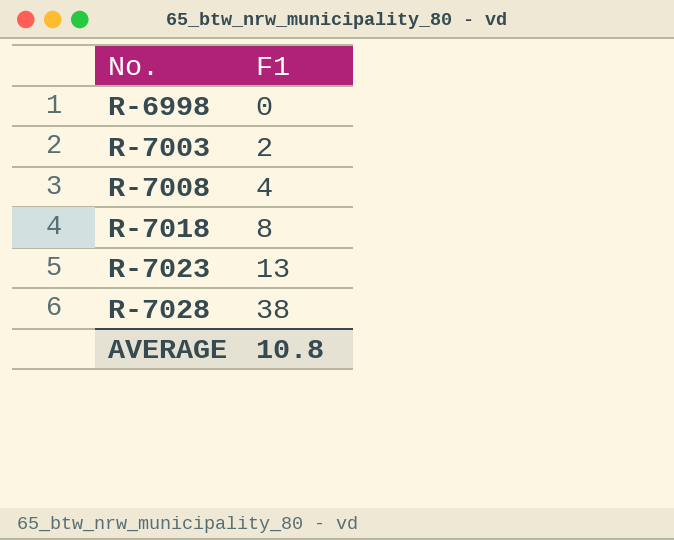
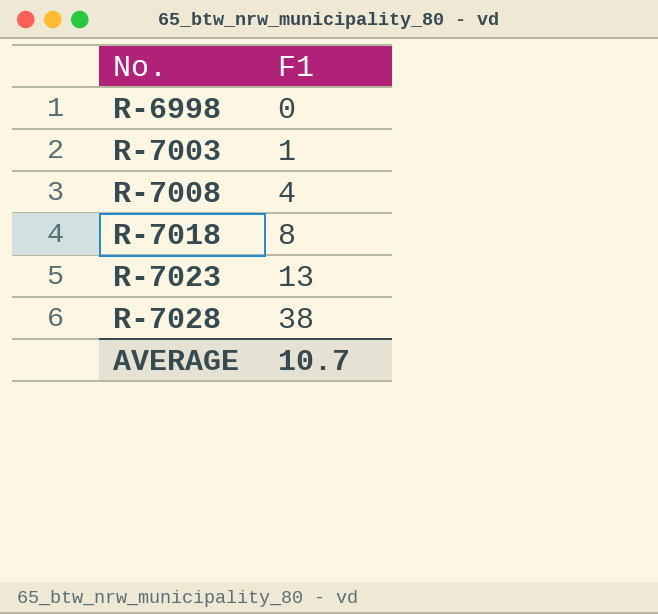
R-7003 | F1: 2 -> 1
AVERAGE | F1: 10.8 -> 10.7

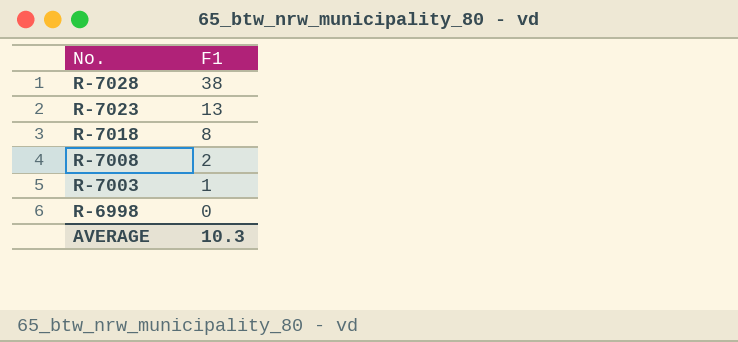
row order: No. ascending -> No. descending
R-7008 | F1: 4 -> 2
AVERAGE | F1: 10.7 -> 10.3

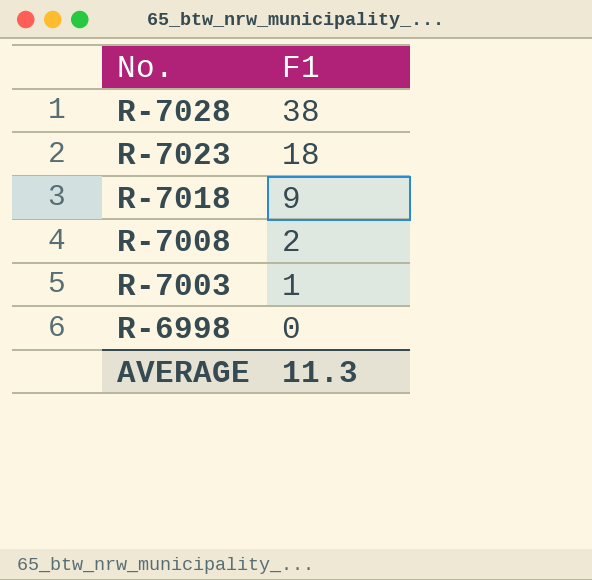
R-7023 | F1: 13 -> 18
R-7018 | F1: 8 -> 9
AVERAGE | F1: 10.3 -> 11.3

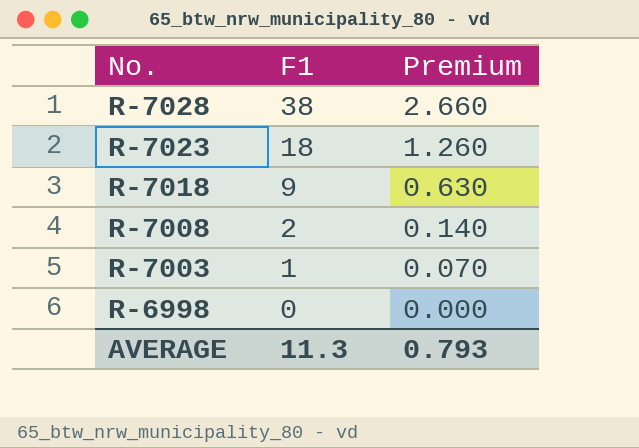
column Premium | formula: none -> [F1] * 0.07

